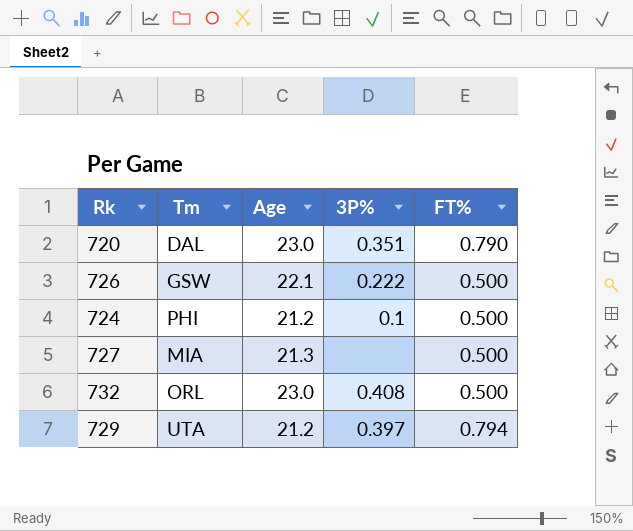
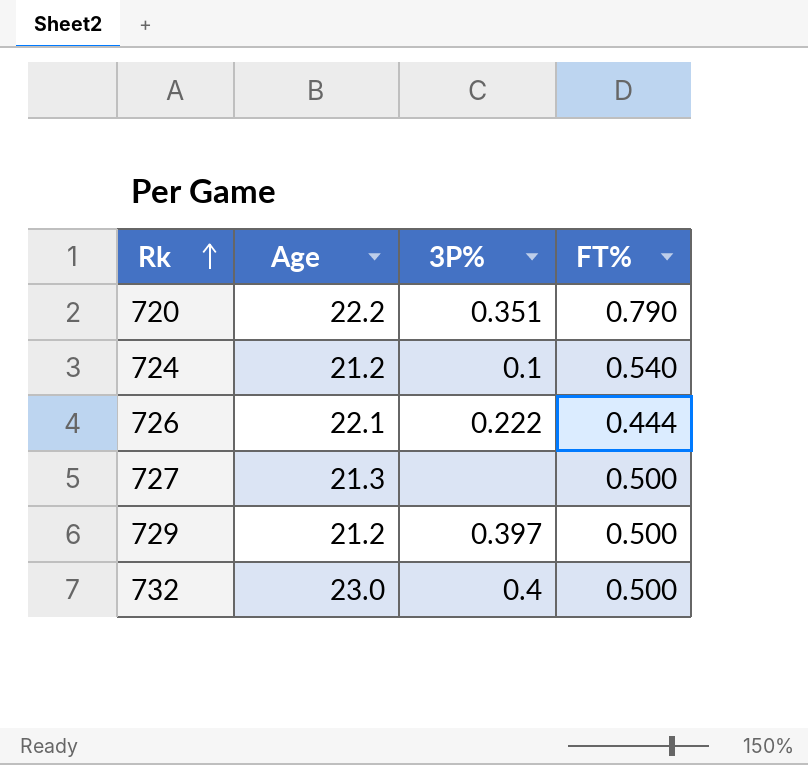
row order: none -> Rk ascending
column Tm | position: 2 -> none
720 | Age: 23.0 -> 22.2
724 | FT%: 0.500 -> 0.540
726 | FT%: 0.500 -> 0.444
729 | FT%: 0.794 -> 0.500
732 | 3P%: 0.408 -> 0.4

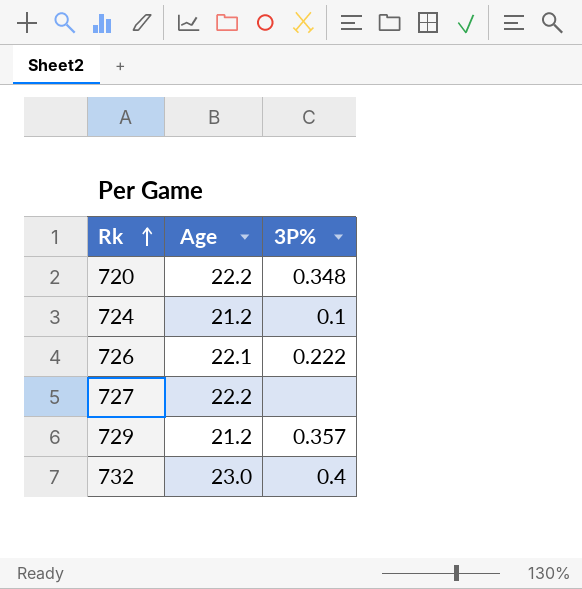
column FT% | position: 4 -> none
720 | 3P%: 0.351 -> 0.348
727 | Age: 21.3 -> 22.2
729 | 3P%: 0.397 -> 0.357

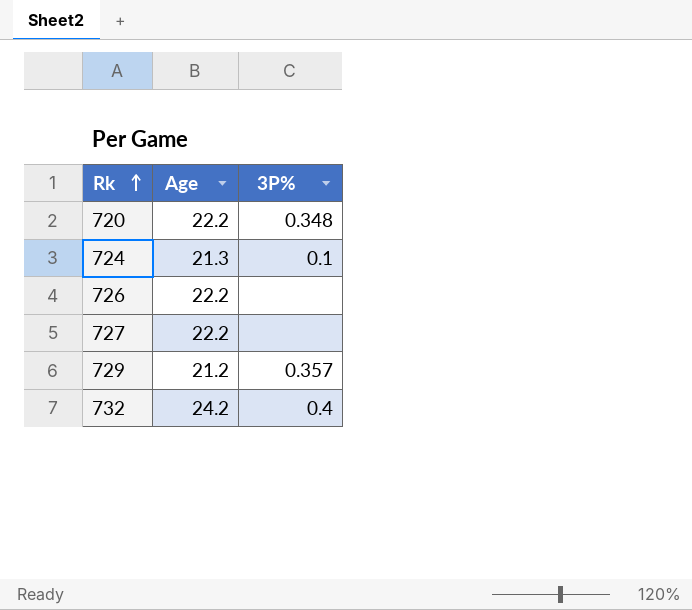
724 | Age: 21.2 -> 21.3
726 | Age: 22.1 -> 22.2
726 | 3P%: 0.222 -> none
732 | Age: 23.0 -> 24.2

